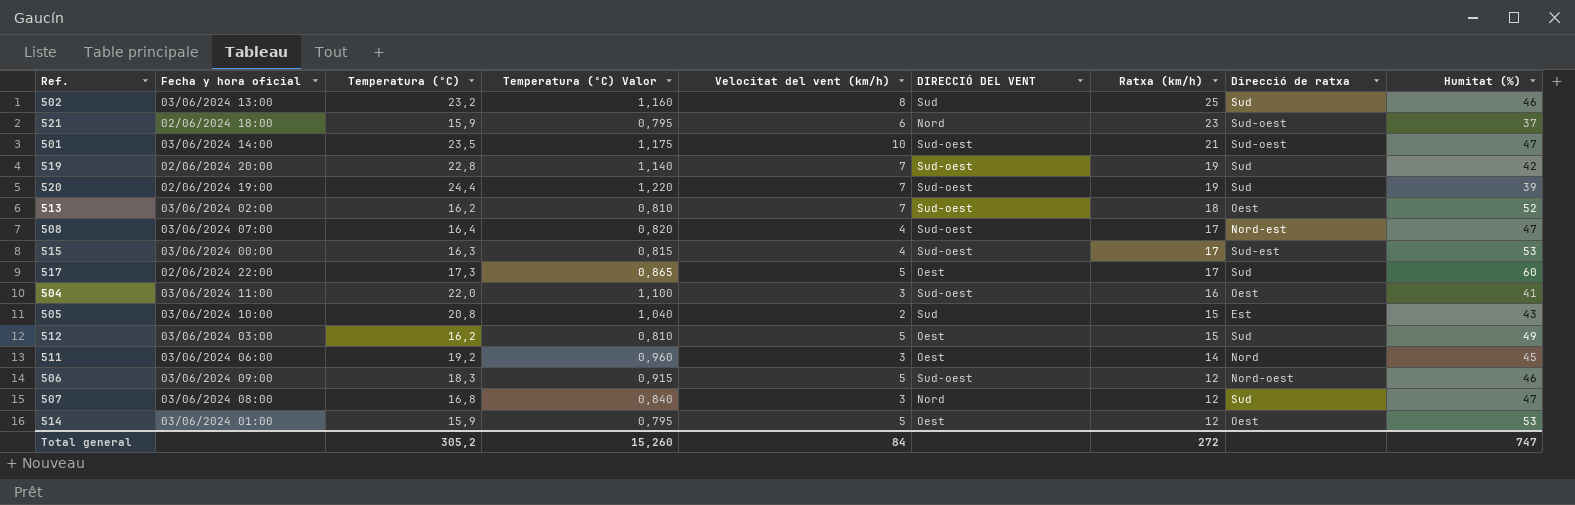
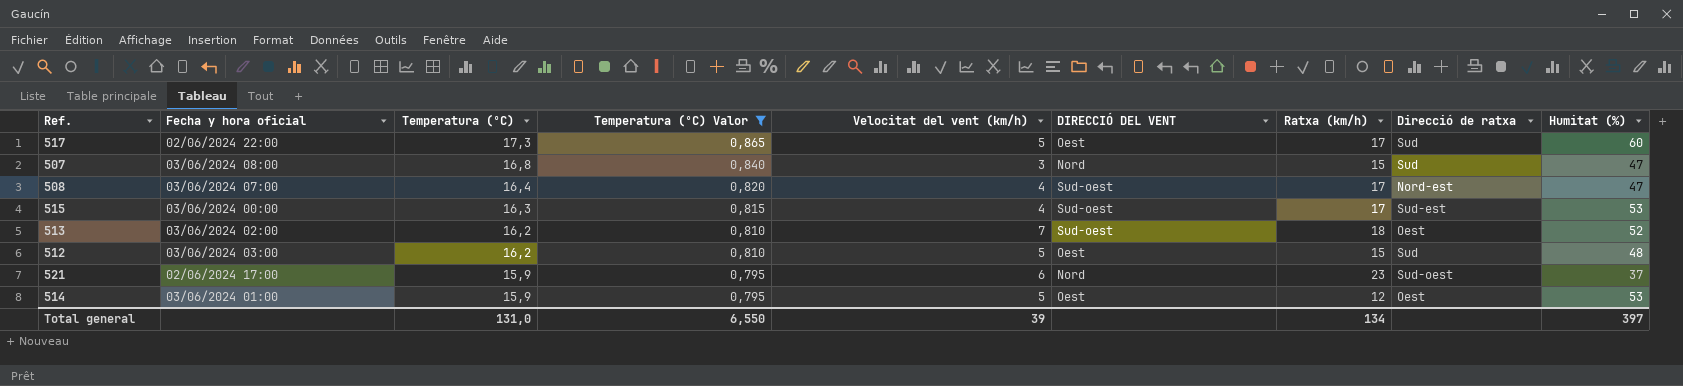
filter: none -> Temperatura (ºC) Valor <= 0,865
row order: Ratxa (km/h) descending -> Temperatura (ºC) descending
507 | Ratxa (km/h): 12 -> 15
512 | Humitat (%): 49 -> 48
521 | Fecha y hora oficial: 02/06/2024 18:00 -> 02/06/2024 17:00
Total general | Temperatura (ºC): 305,2 -> 131,0
Total general | Temperatura (ºC) Valor: 15,260 -> 6,550
Total general | Velocitat del vent (km/h): 84 -> 39
Total general | Ratxa (km/h): 272 -> 134
Total general | Humitat (%): 747 -> 397

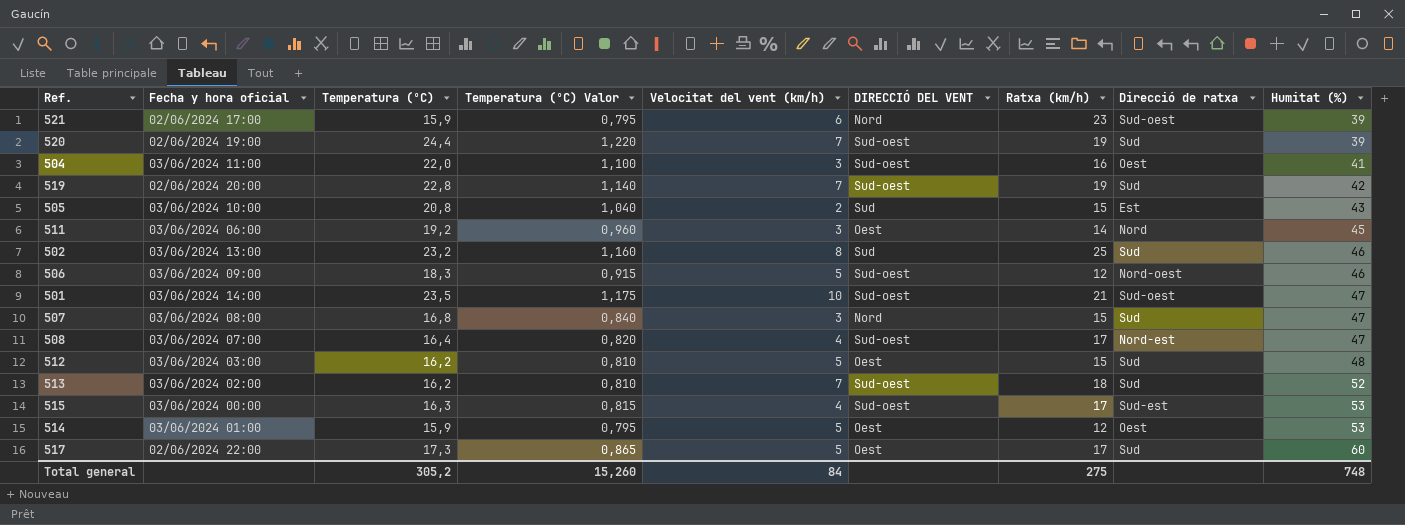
filter: Temperatura (ºC) Valor <= 0,865 -> none
row order: Temperatura (ºC) descending -> Humitat (%) ascending
521 | Humitat (%): 37 -> 39
513 | Direcció de ratxa: Oest -> Sud
Total general | Temperatura (ºC): 131,0 -> 305,2
Total general | Temperatura (ºC) Valor: 6,550 -> 15,260
Total general | Velocitat del vent (km/h): 39 -> 84
Total general | Ratxa (km/h): 134 -> 275
Total general | Humitat (%): 397 -> 748

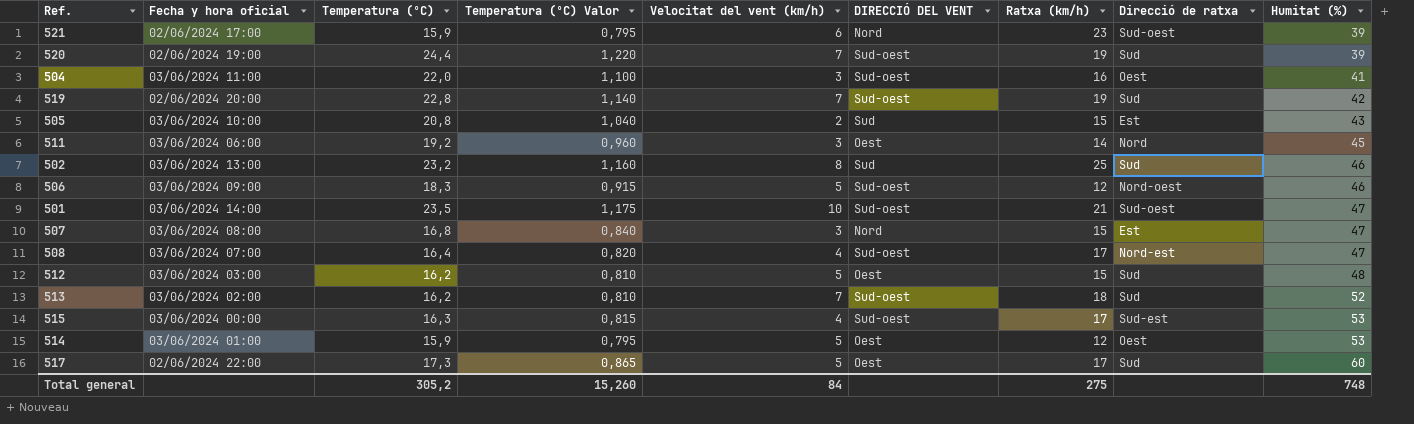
507 | Direcció de ratxa: Sud -> Est

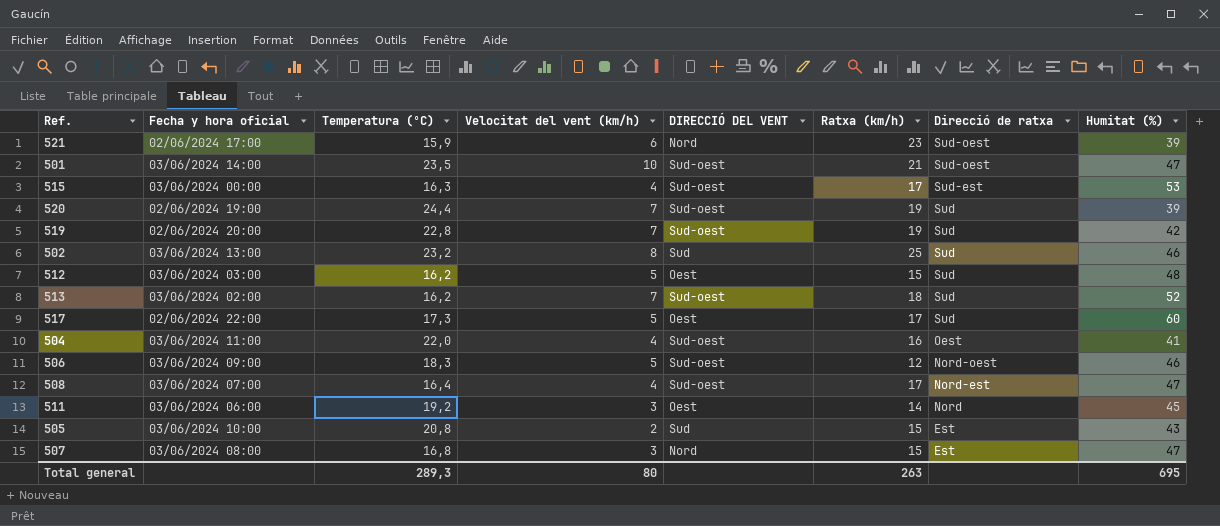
row order: Humitat (%) ascending -> Direcció de ratxa descending
column Temperatura (ºC) Valor | formula: [Temperatura (ºC)] * 0,05 -> none
row 514: 03/06/2024 01:00 | 15,9 | 0,795 | 5 | Oest | 12 | Oest | 53 -> none
504 | Velocitat del vent (km/h): 3 -> 4
Total general | Temperatura (ºC): 305,2 -> 289,3
Total general | Velocitat del vent (km/h): 84 -> 80
Total general | Ratxa (km/h): 275 -> 263
Total general | Humitat (%): 748 -> 695

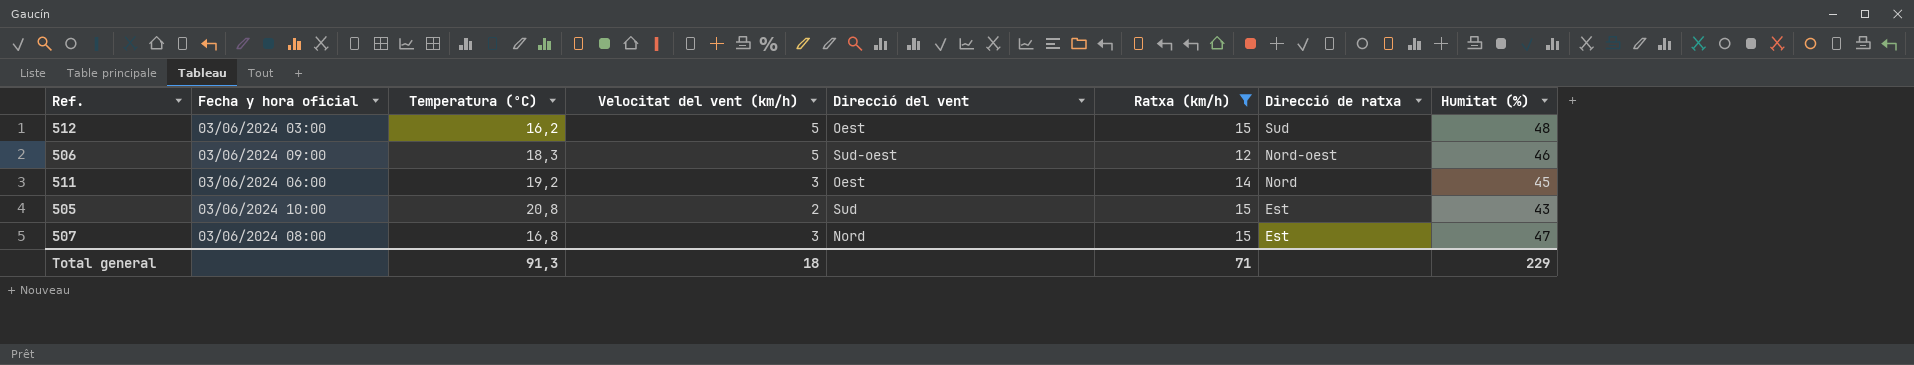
filter: none -> Ratxa (km/h) <= 15
column name: DIRECCIÓ DEL VENT -> Direcció del vent
Total general | Temperatura (ºC): 289,3 -> 91,3
Total general | Velocitat del vent (km/h): 80 -> 18
Total general | Ratxa (km/h): 263 -> 71
Total general | Humitat (%): 695 -> 229

